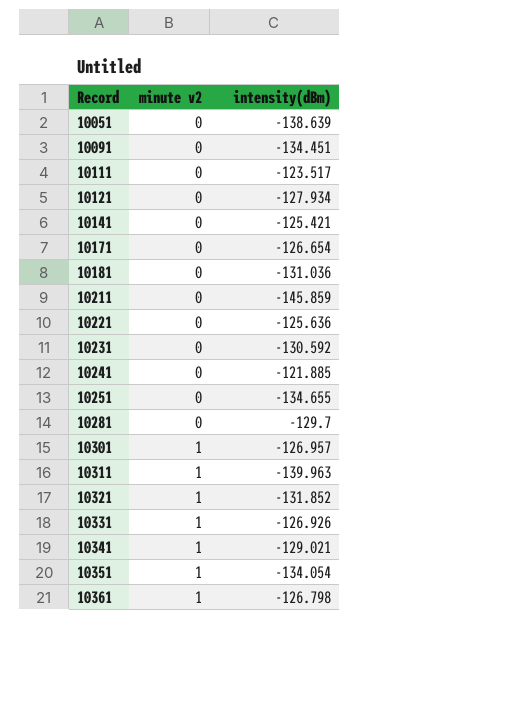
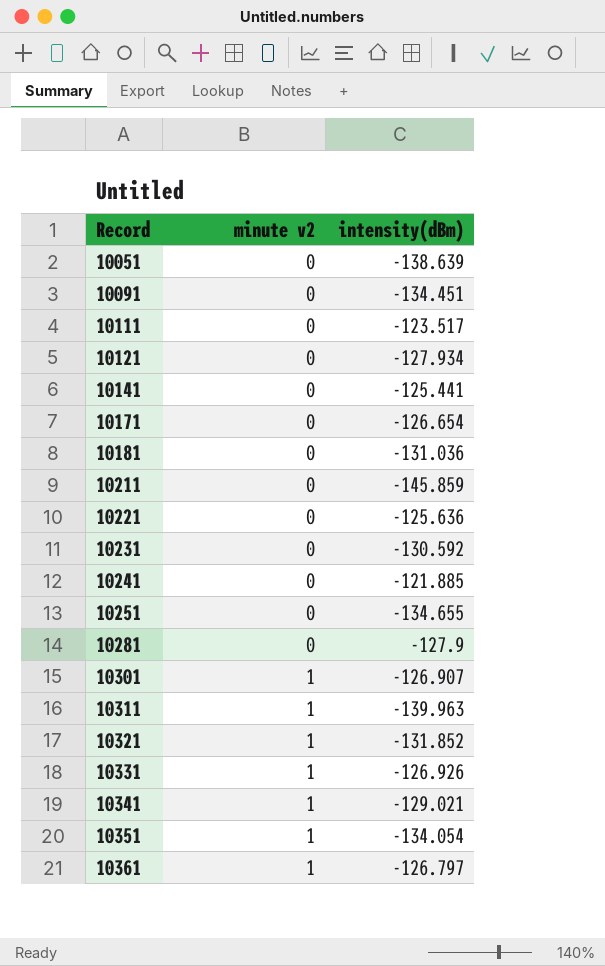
10141 | intensity(dBm): -125.421 -> -125.441
10281 | intensity(dBm): -129.7 -> -127.9
10301 | intensity(dBm): -126.957 -> -126.907
10361 | intensity(dBm): -126.798 -> -126.797

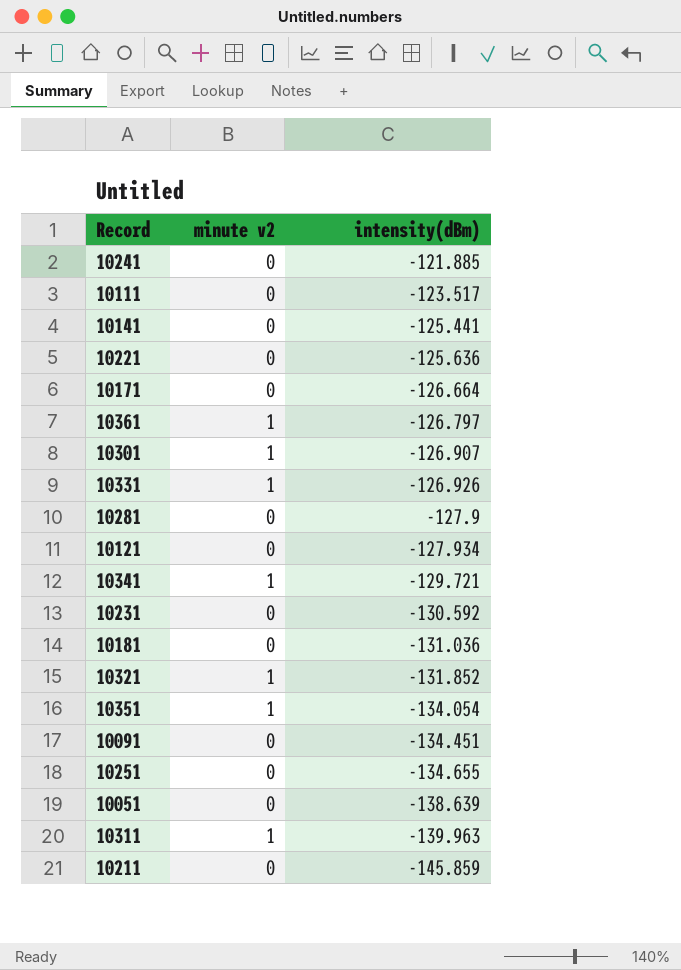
row order: Record ascending -> intensity(dBm) descending
10171 | intensity(dBm): -126.654 -> -126.664
10341 | intensity(dBm): -129.021 -> -129.721

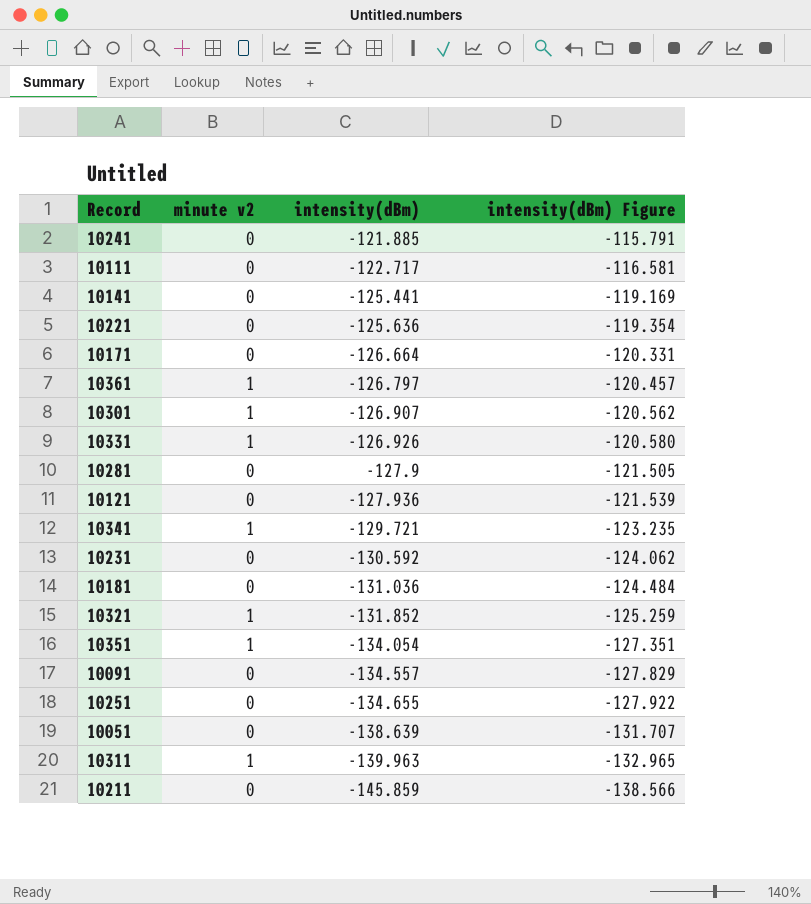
column intensity(dBm) Figure | formula: none -> [intensity(dBm)] * 0.95
10111 | intensity(dBm): -123.517 -> -122.717
10121 | intensity(dBm): -127.934 -> -127.936
10091 | intensity(dBm): -134.451 -> -134.557

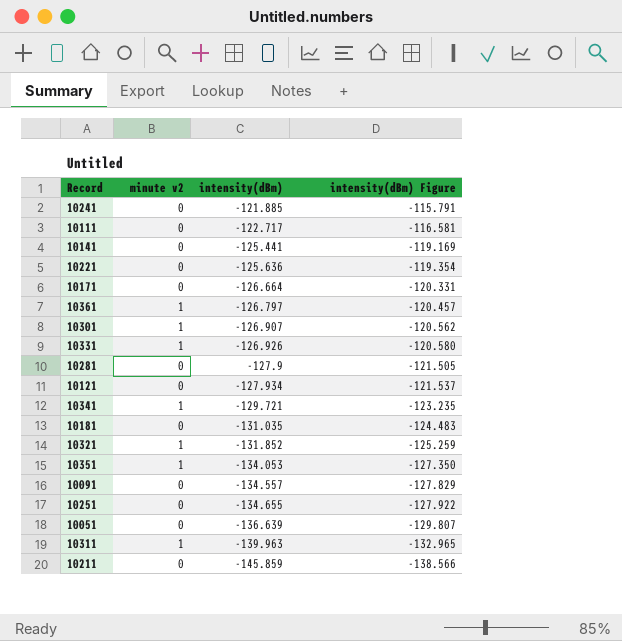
row 10231: 0 | -130.592 | -124.062 -> none
10121 | intensity(dBm): -127.936 -> -127.934
10121 | intensity(dBm) Figure: -121.539 -> -121.537
10181 | intensity(dBm): -131.036 -> -131.035
10181 | intensity(dBm) Figure: -124.484 -> -124.483
10351 | intensity(dBm): -134.054 -> -134.053
10351 | intensity(dBm) Figure: -127.351 -> -127.350
10051 | intensity(dBm): -138.639 -> -136.639
10051 | intensity(dBm) Figure: -131.707 -> -129.807

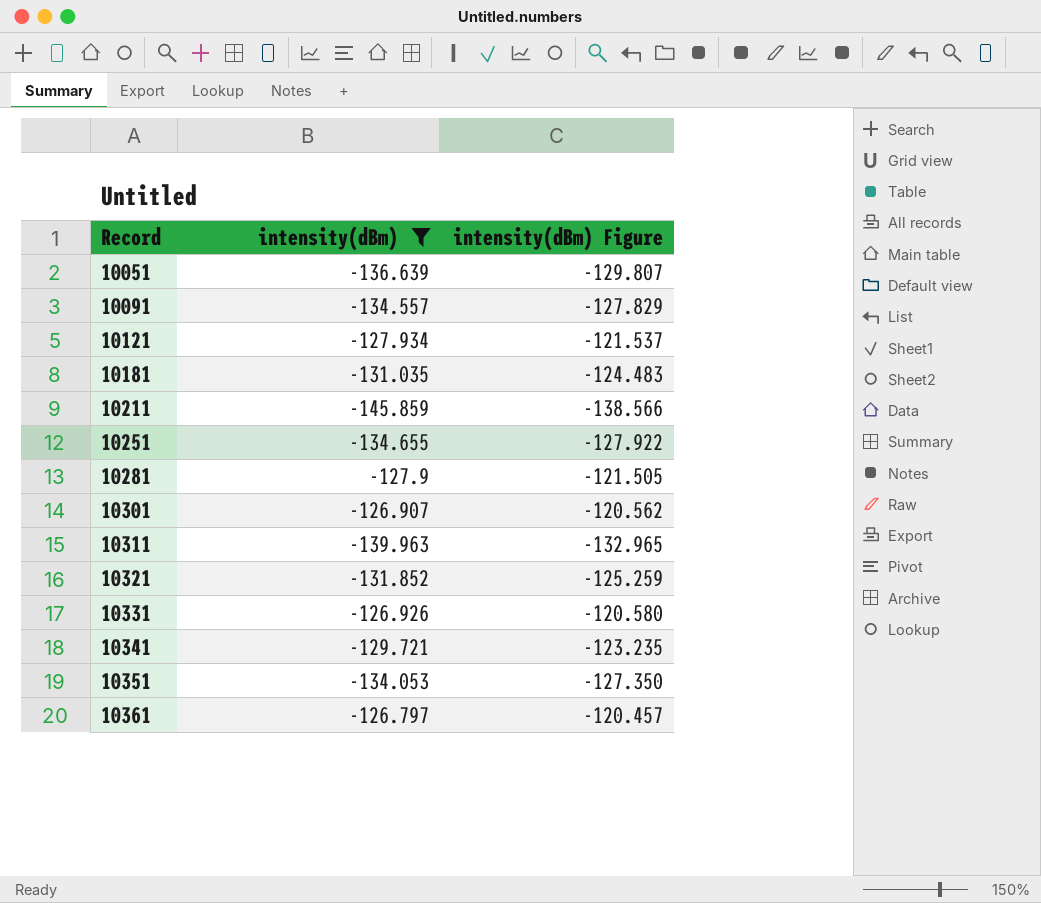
filter: none -> intensity(dBm) <= -126.797
row order: intensity(dBm) descending -> Record ascending
column minute v2 | position: 2 -> none

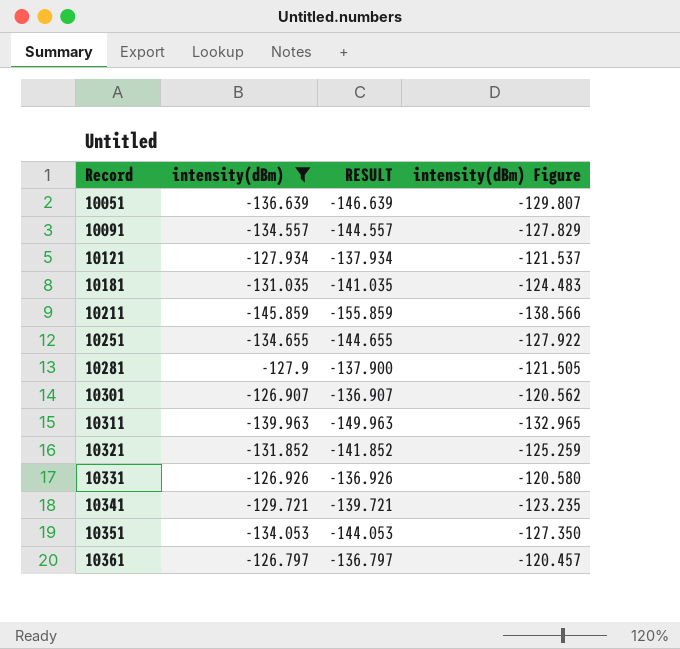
column RESULT | formula: none -> [intensity(dBm)] - 10

